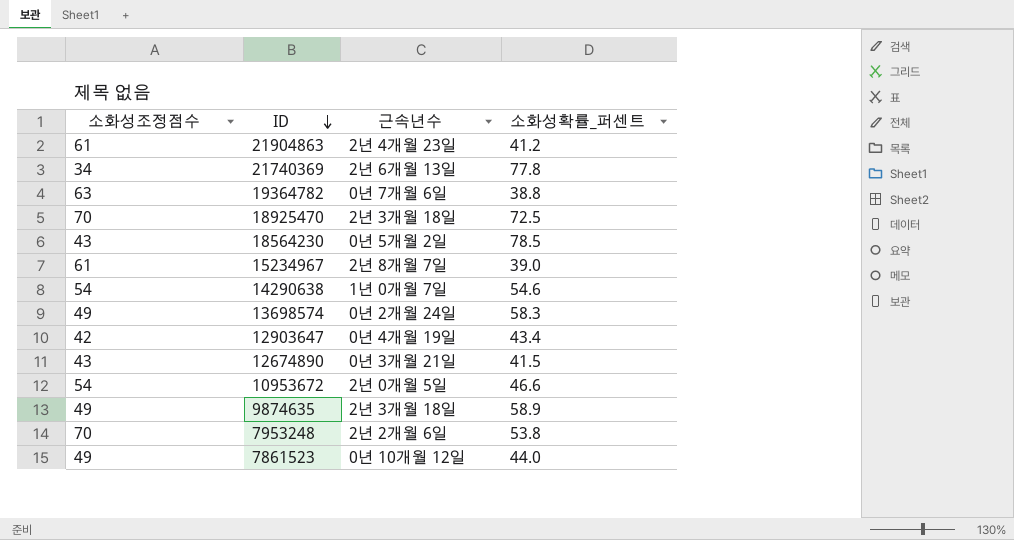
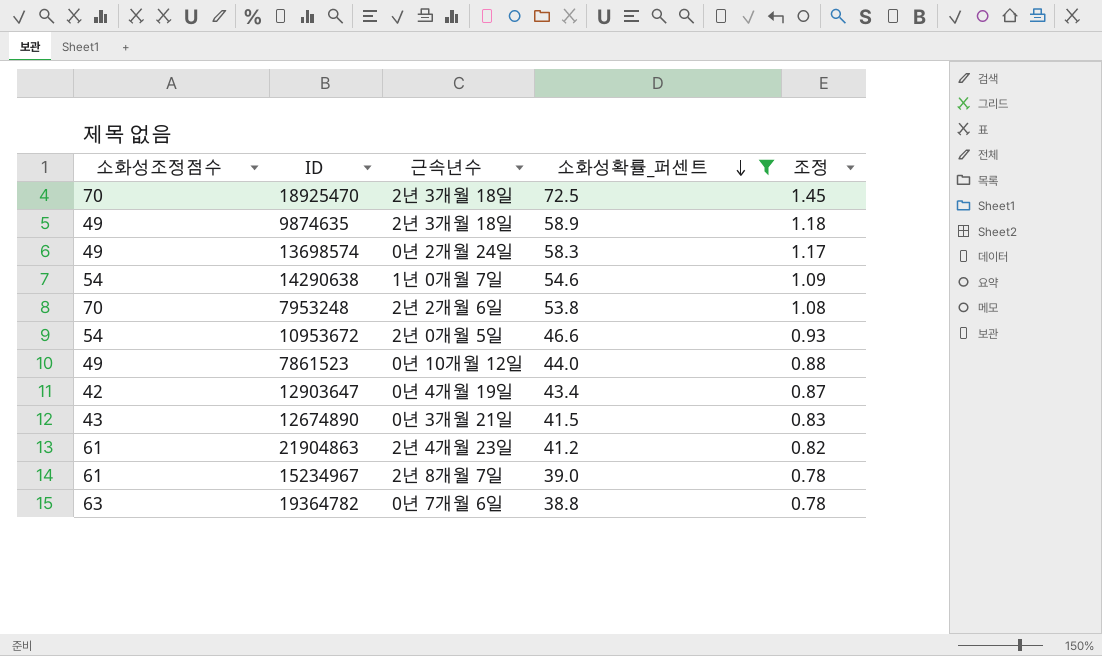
filter: none -> 소화성확률_퍼센트 <= 72.5
row order: ID descending -> 소화성확률_퍼센트 descending
column 조정 | formula: none -> [소화성확률_퍼센트] * 0.02

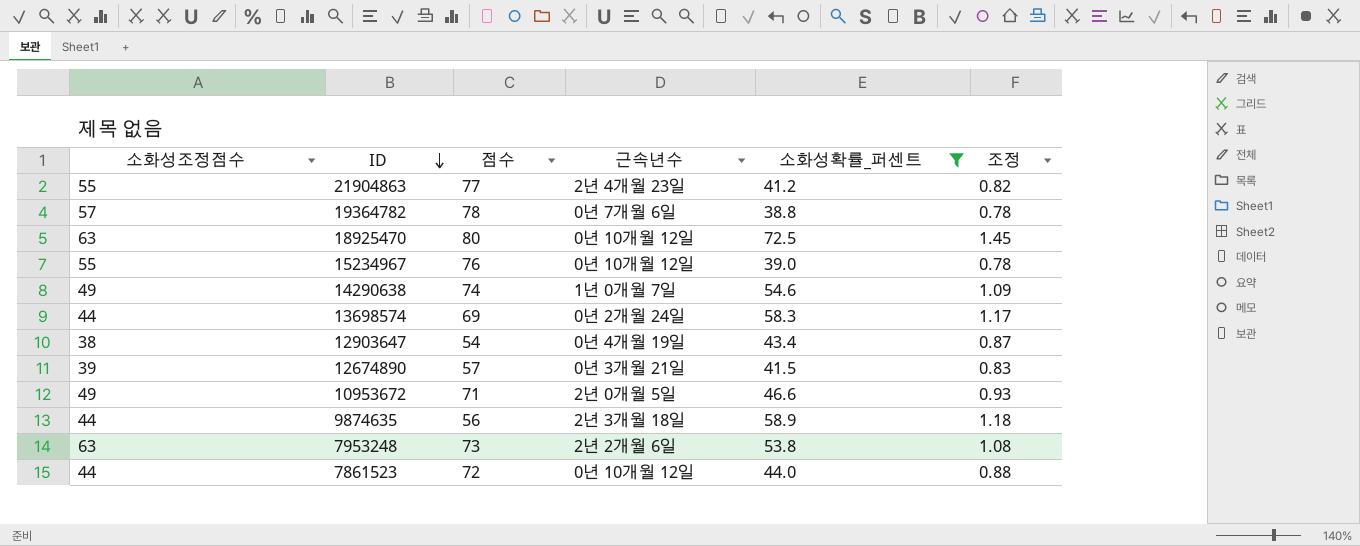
row order: 소화성확률_퍼센트 descending -> ID descending
column 점수 | position: none -> 3
21904863 | 소화성조정점수: 61 -> 55
19364782 | 소화성조정점수: 63 -> 57
18925470 | 소화성조정점수: 70 -> 63
18925470 | 근속년수: 2년 3개월 18일 -> 0년 10개월 12일
15234967 | 소화성조정점수: 61 -> 55
15234967 | 근속년수: 2년 8개월 7일 -> 0년 10개월 12일
14290638 | 소화성조정점수: 54 -> 49
13698574 | 소화성조정점수: 49 -> 44
12903647 | 소화성조정점수: 42 -> 38
12674890 | 소화성조정점수: 43 -> 39
10953672 | 소화성조정점수: 54 -> 49
9874635 | 소화성조정점수: 49 -> 44
7953248 | 소화성조정점수: 70 -> 63
7861523 | 소화성조정점수: 49 -> 44

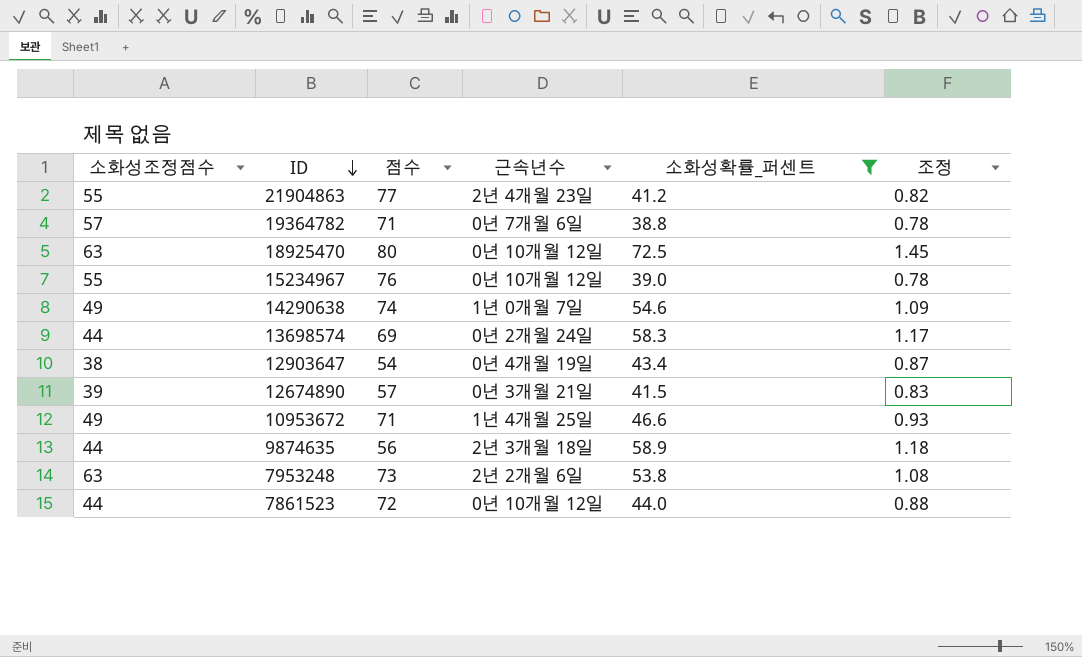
19364782 | 점수: 78 -> 71
10953672 | 근속년수: 2년 0개월 5일 -> 1년 4개월 25일

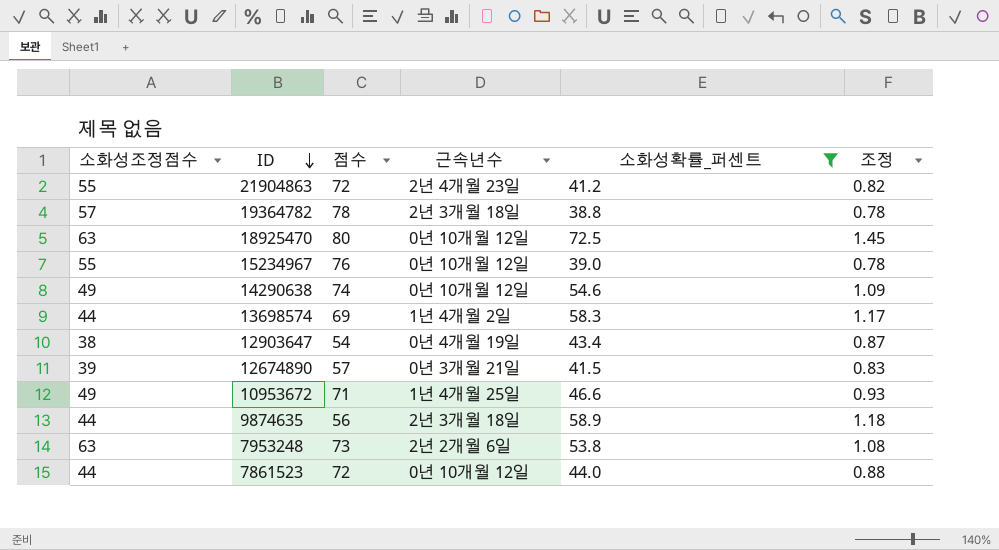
21904863 | 점수: 77 -> 72
19364782 | 점수: 71 -> 78
19364782 | 근속년수: 0년 7개월 6일 -> 2년 3개월 18일
14290638 | 근속년수: 1년 0개월 7일 -> 0년 10개월 12일
13698574 | 근속년수: 0년 2개월 24일 -> 1년 4개월 2일

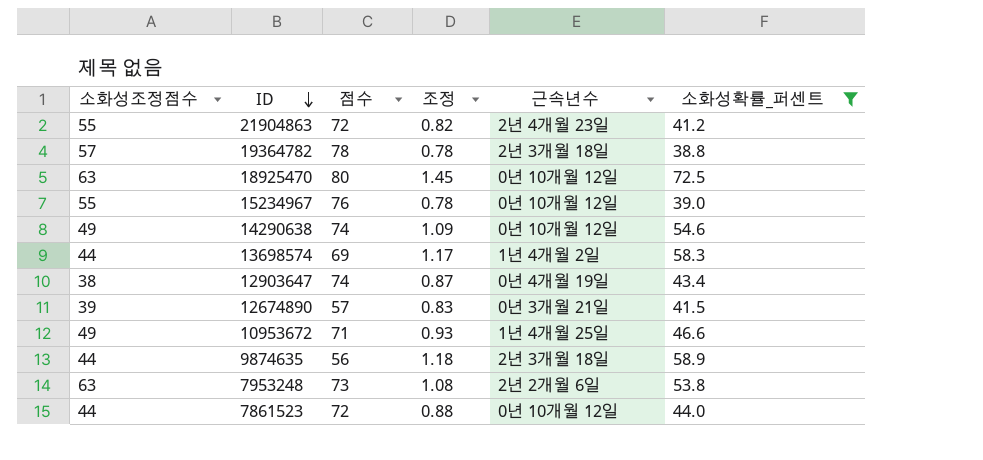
column 조정 | position: 6 -> 4
12903647 | 점수: 54 -> 74

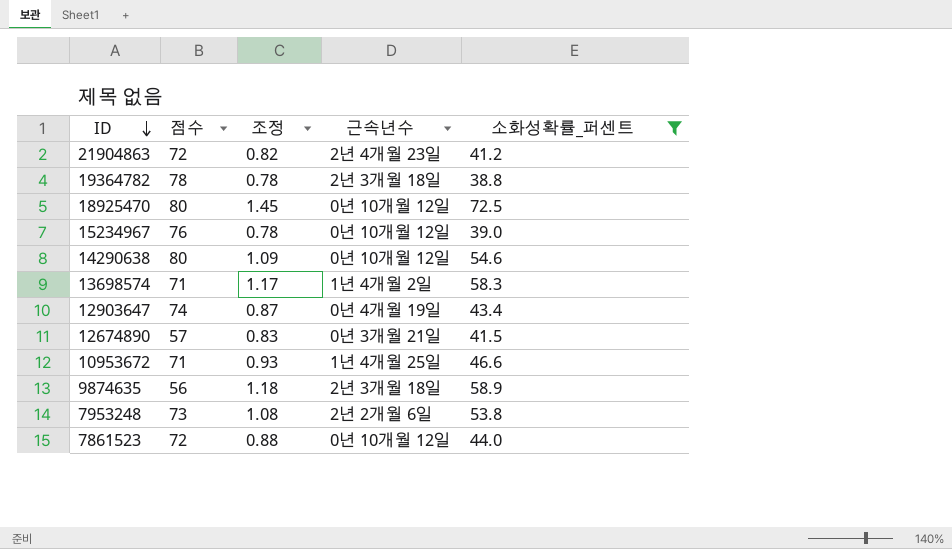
column 소화성조정점수 | position: 1 -> none
14290638 | 점수: 74 -> 80
13698574 | 점수: 69 -> 71

